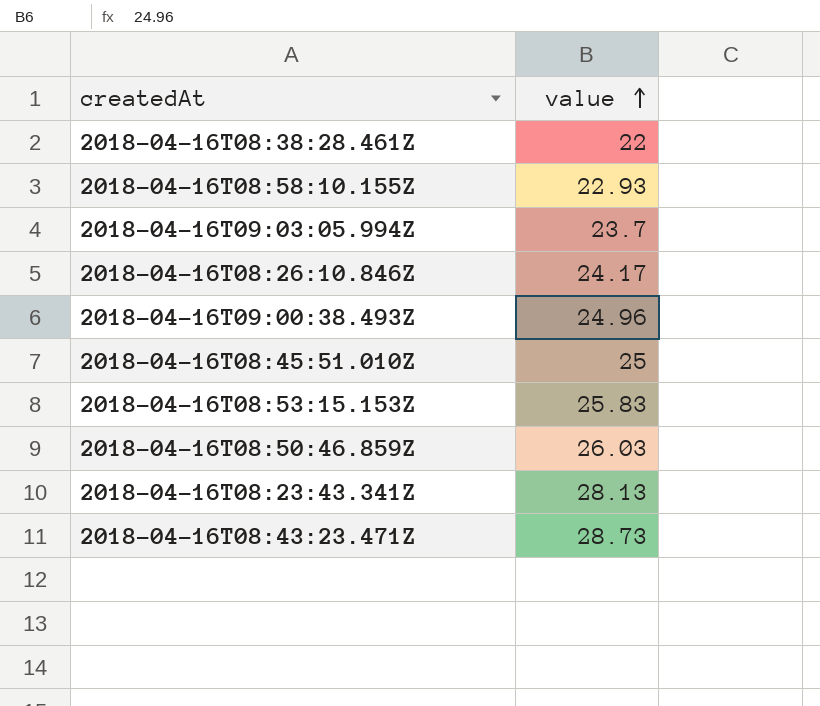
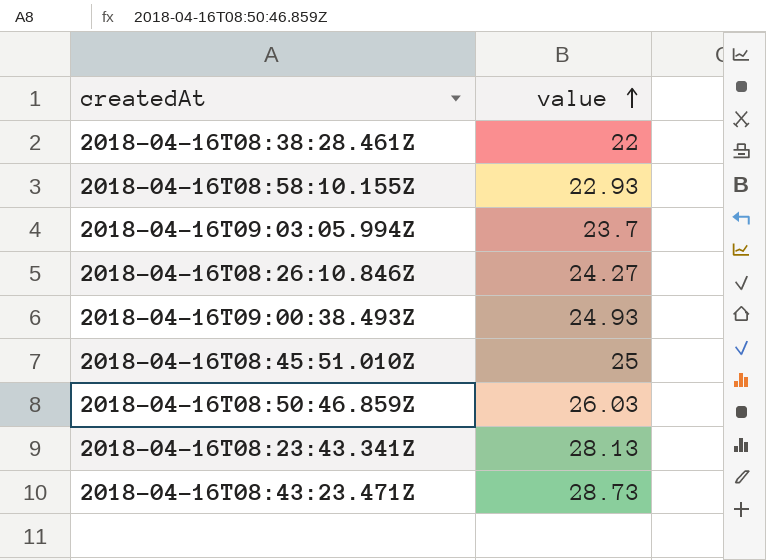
row 2018-04-16T08:53:15.153Z: 25.83 -> none
2018-04-16T08:26:10.846Z | value: 24.17 -> 24.27
2018-04-16T09:00:38.493Z | value: 24.96 -> 24.93

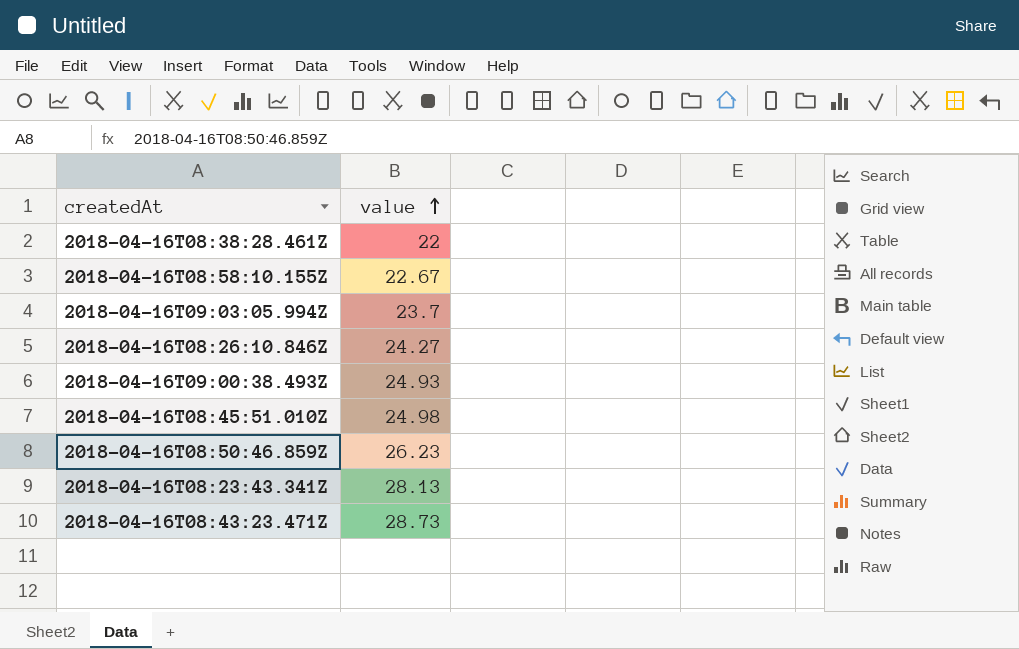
2018-04-16T08:58:10.155Z | value: 22.93 -> 22.67
2018-04-16T08:45:51.010Z | value: 25 -> 24.98
2018-04-16T08:50:46.859Z | value: 26.03 -> 26.23

